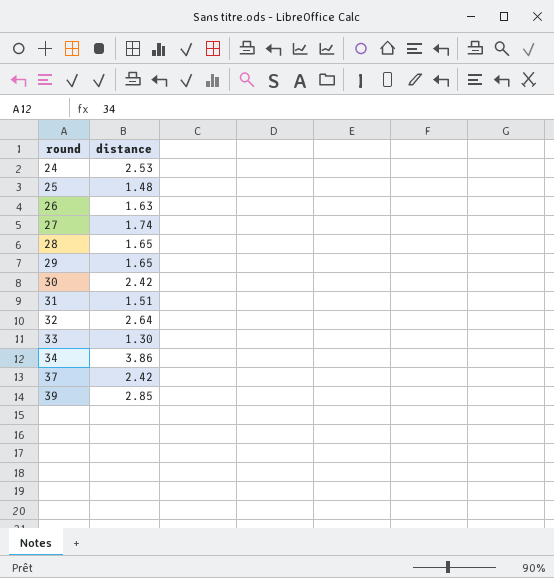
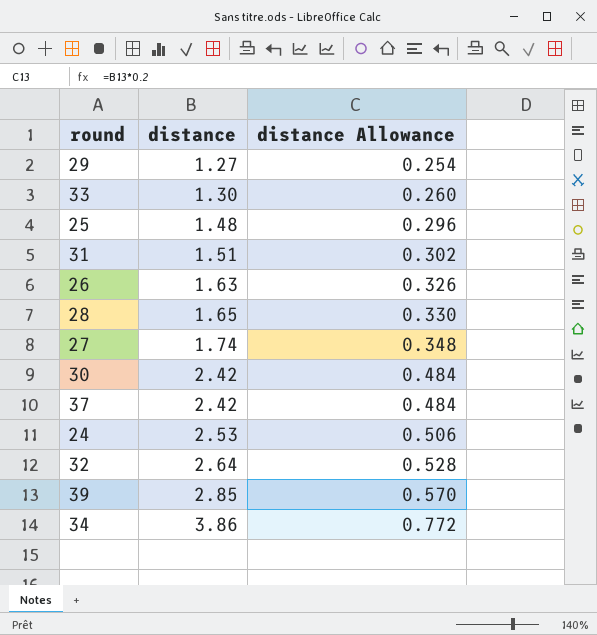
row order: round ascending -> distance ascending
column distance Allowance | formula: none -> [distance] * 0.2
29 | distance: 1.65 -> 1.27

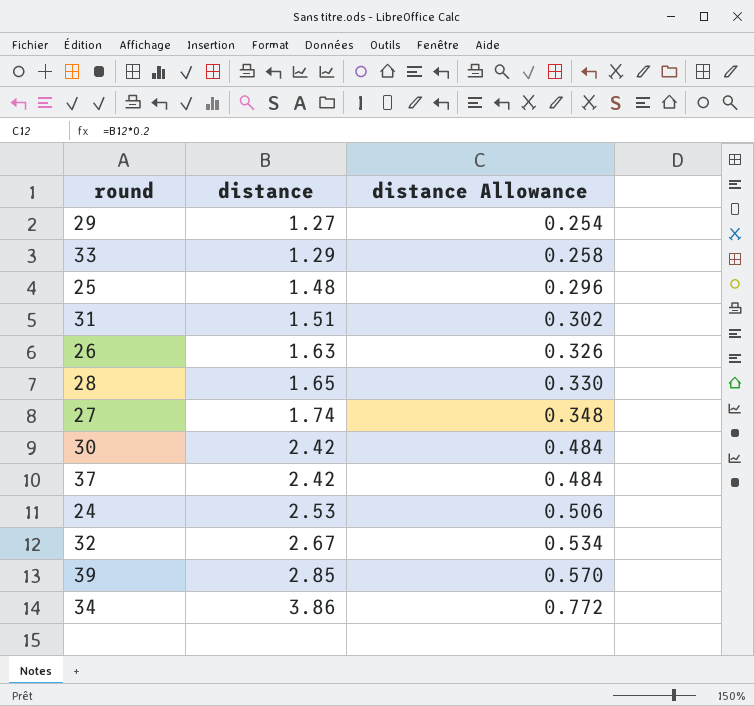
33 | distance: 1.30 -> 1.29
33 | distance Allowance: 0.260 -> 0.258
32 | distance: 2.64 -> 2.67
32 | distance Allowance: 0.528 -> 0.534

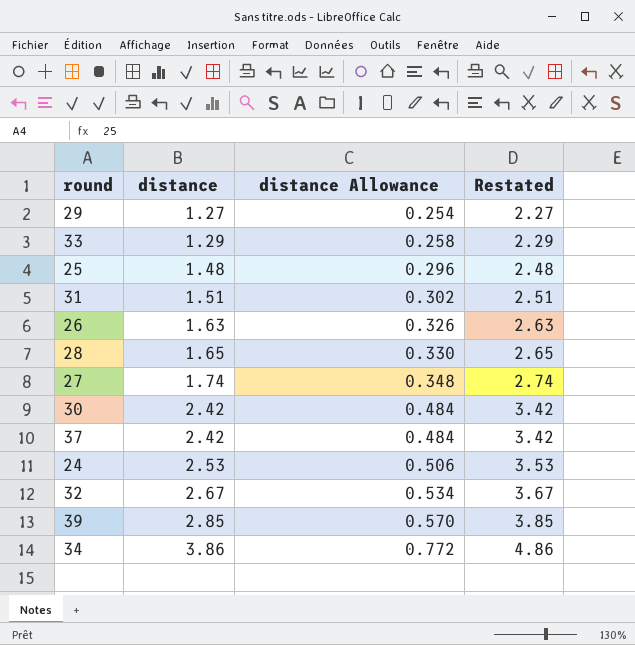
column Restated | formula: none -> [distance] + 1

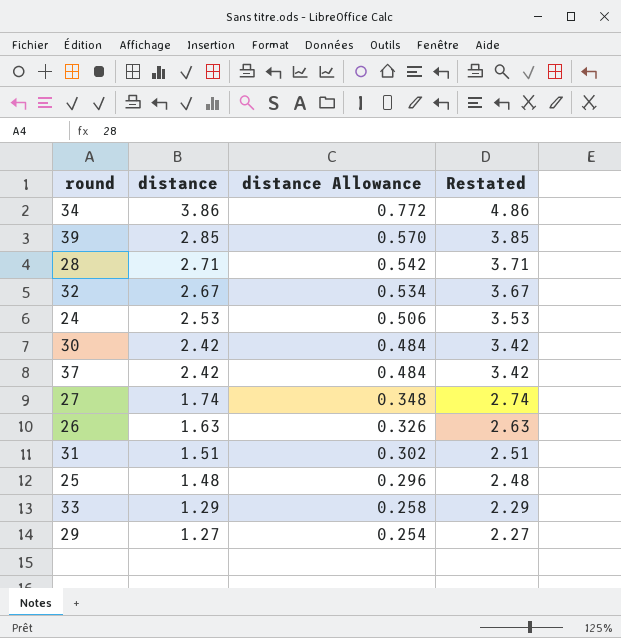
row order: distance ascending -> distance descending
28 | distance: 1.65 -> 2.71
28 | distance Allowance: 0.330 -> 0.542
28 | Restated: 2.65 -> 3.71

